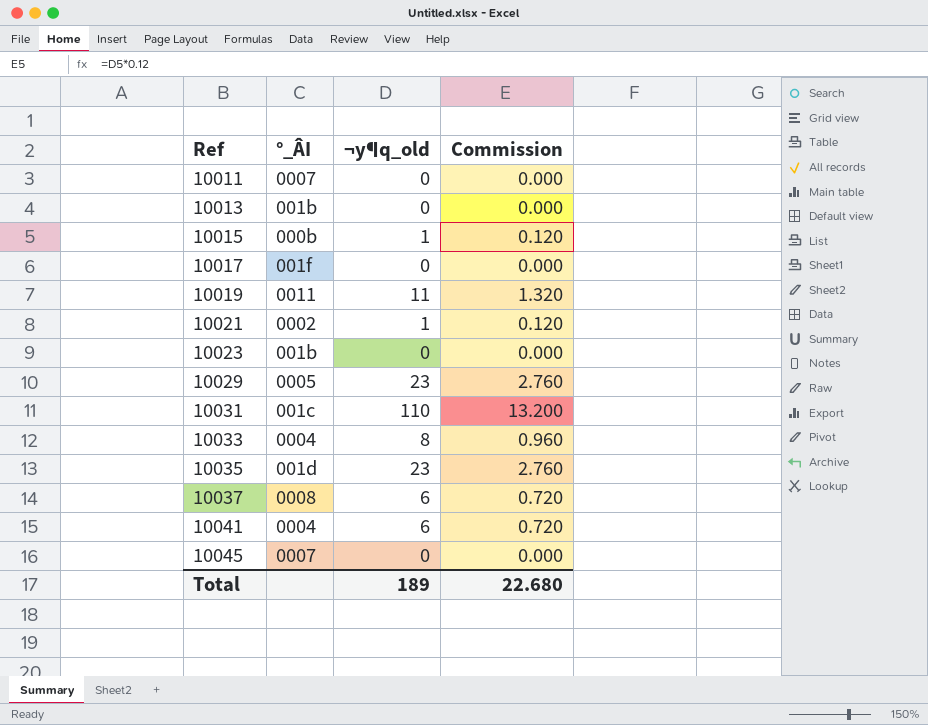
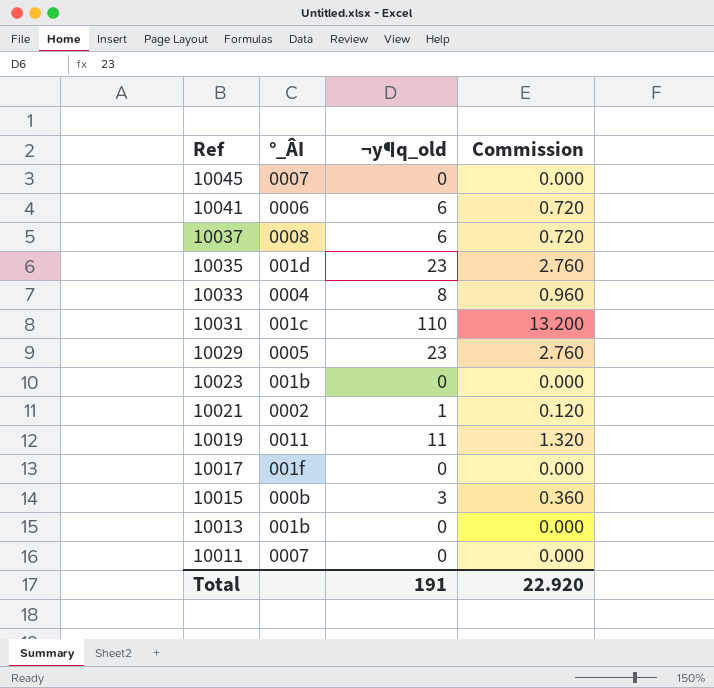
row order: Ref ascending -> Ref descending
10041 | °_ÂI: 0004 -> 0006
10015 | ¬y¶q_old: 1 -> 3
10015 | Commission: 0.120 -> 0.360
Total | ¬y¶q_old: 189 -> 191
Total | Commission: 22.680 -> 22.920

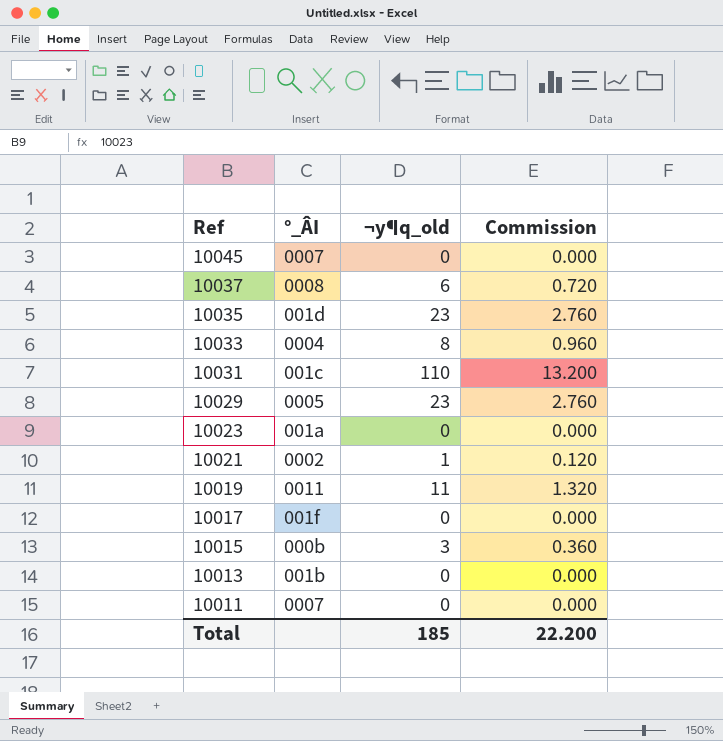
row 10041: 0006 | 6 | 0.720 -> none
10023 | °_ÂI: 001b -> 001a
Total | ¬y¶q_old: 191 -> 185
Total | Commission: 22.920 -> 22.200

